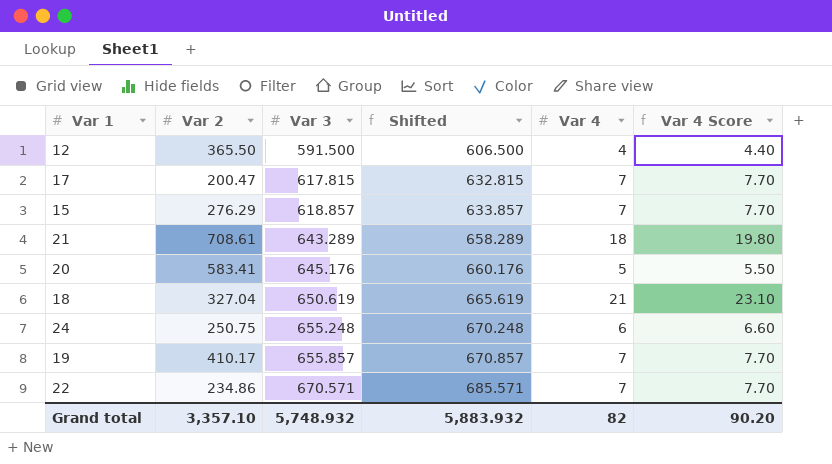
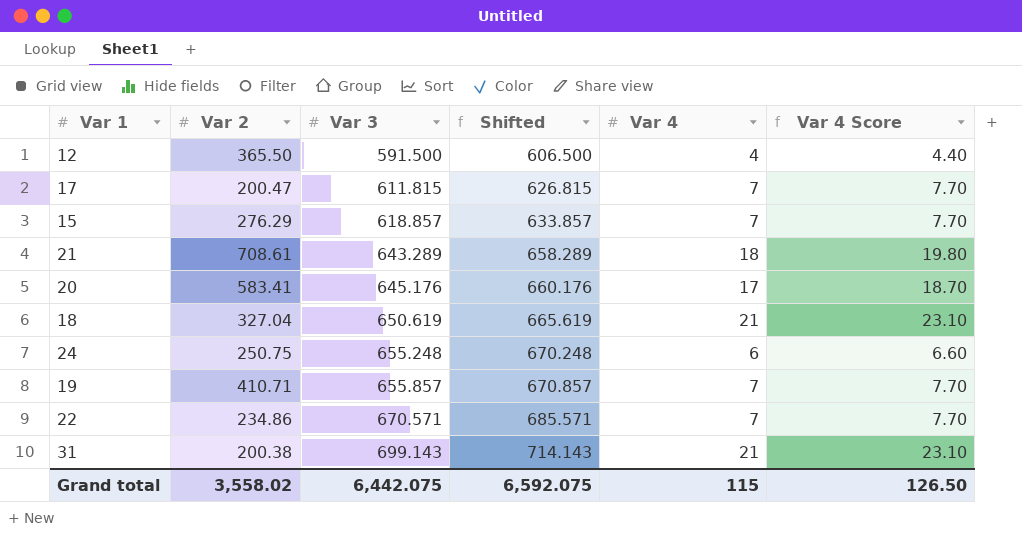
17 | Var 3: 617.815 -> 611.815
17 | Shifted: 632.815 -> 626.815
20 | Var 4: 5 -> 17
20 | Var 4 Score: 5.50 -> 18.70
19 | Var 2: 410.17 -> 410.71
row 31: none -> 200.38 | 699.143 | 714.143 | 21 | 23.10
Grand total | Var 2: 3,357.10 -> 3,558.02
Grand total | Var 3: 5,748.932 -> 6,442.075
Grand total | Shifted: 5,883.932 -> 6,592.075
Grand total | Var 4: 82 -> 115
Grand total | Var 4 Score: 90.20 -> 126.50

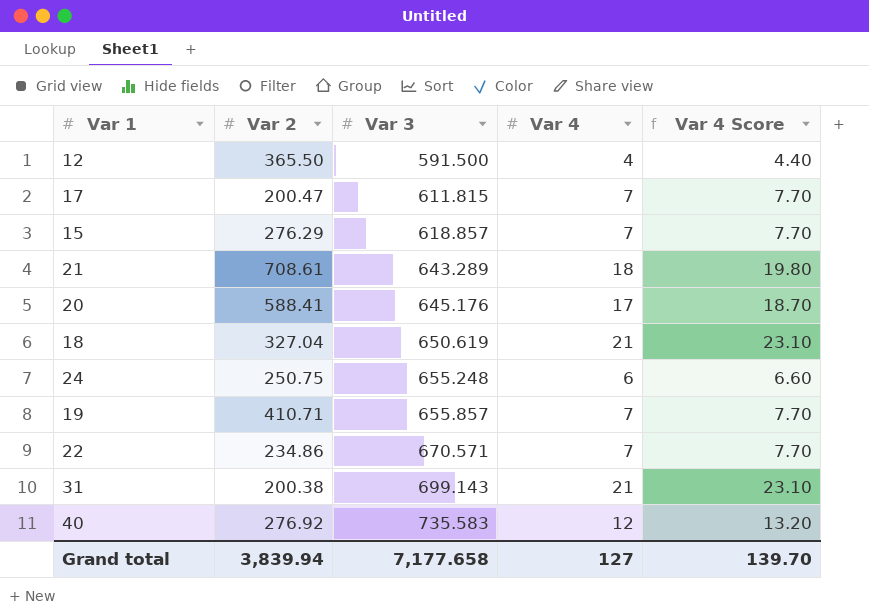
column Shifted | formula: [Var 3] + 15 -> none
20 | Var 2: 583.41 -> 588.41
row 40: none -> 276.92 | 735.583 | 12 | 13.20
Grand total | Var 2: 3,558.02 -> 3,839.94
Grand total | Var 3: 6,442.075 -> 7,177.658
Grand total | Var 4: 115 -> 127
Grand total | Var 4 Score: 126.50 -> 139.70

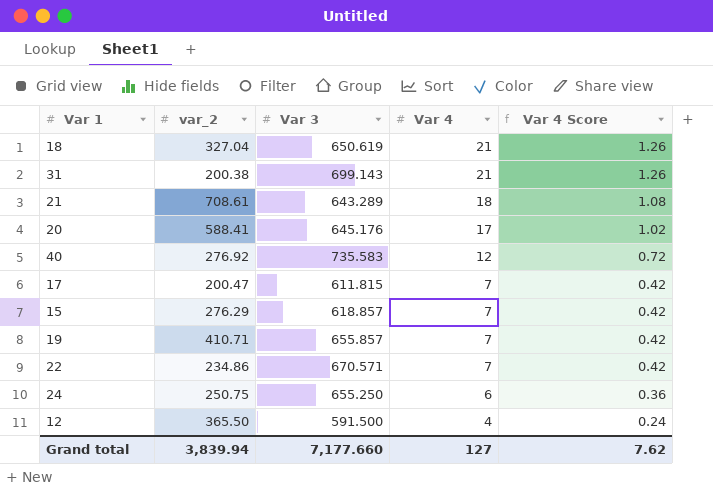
row order: Var 3 ascending -> Var 4 descending
column name: Var 2 -> var_2
column Var 4 Score | formula: [Var 4] * 1.1 -> [Var 4] * 0.06
24 | Var 3: 655.248 -> 655.250
Grand total | Var 3: 7,177.658 -> 7,177.660
Grand total | Var 4 Score: 139.70 -> 7.62

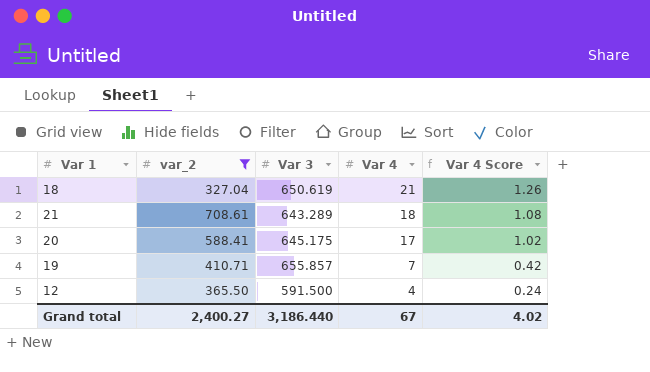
filter: none -> var_2 >= 327.04
20 | Var 3: 645.176 -> 645.175
Grand total | var_2: 3,839.94 -> 2,400.27
Grand total | Var 3: 7,177.660 -> 3,186.440
Grand total | Var 4: 127 -> 67
Grand total | Var 4 Score: 7.62 -> 4.02

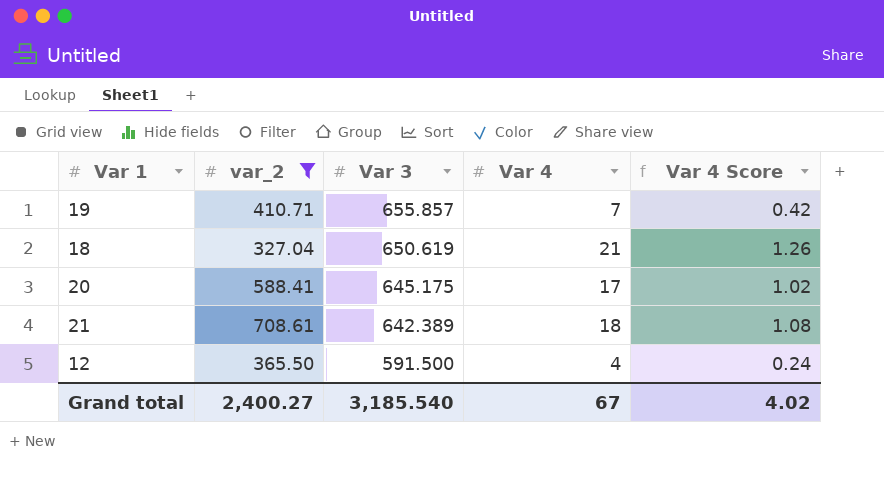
row order: Var 4 descending -> Var 3 descending
21 | Var 3: 643.289 -> 642.389
Grand total | Var 3: 3,186.440 -> 3,185.540

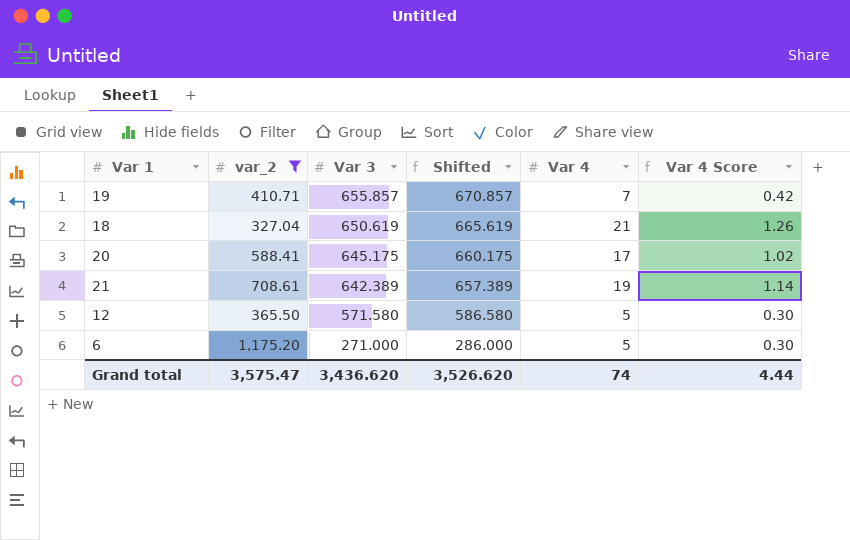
column Shifted | formula: none -> [Var 3] + 15
21 | Var 4: 18 -> 19
21 | Var 4 Score: 1.08 -> 1.14
12 | Var 3: 591.500 -> 571.580
12 | Var 4: 4 -> 5
12 | Var 4 Score: 0.24 -> 0.30
row 6: none -> 1,175.20 | 271.000 | 286.000 | 5 | 0.30
Grand total | var_2: 2,400.27 -> 3,575.47
Grand total | Var 3: 3,185.540 -> 3,436.620
Grand total | Var 4: 67 -> 74
Grand total | Var 4 Score: 4.02 -> 4.44

